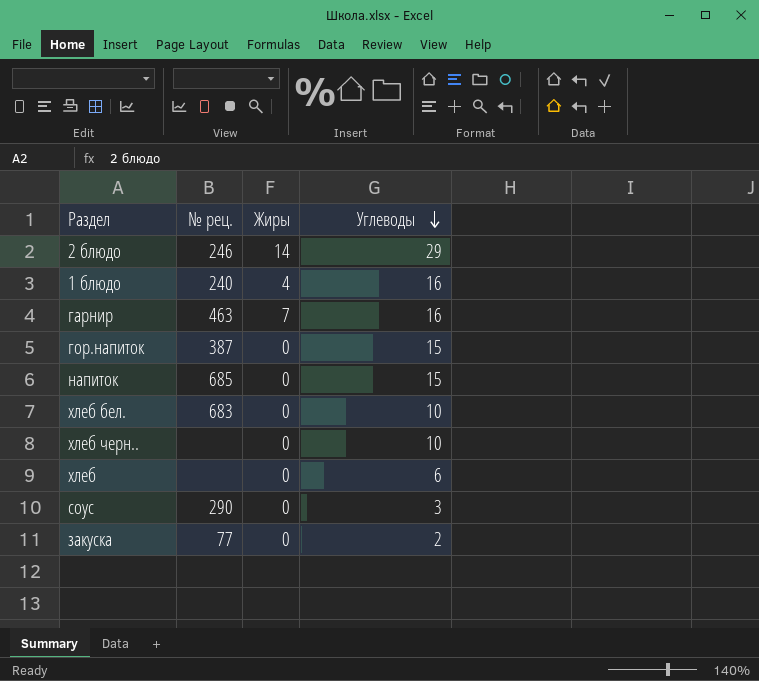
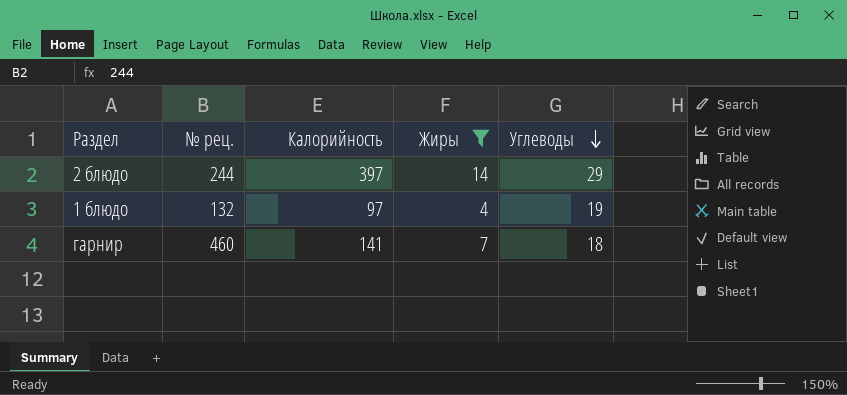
filter: none -> Жиры != 0
column Калорийность | position: none -> 3
2 блюдо | № рец.: 246 -> 244
1 блюдо | № рец.: 240 -> 132
1 блюдо | Углеводы: 16 -> 19
гарнир | № рец.: 463 -> 460
гарнир | Углеводы: 16 -> 18

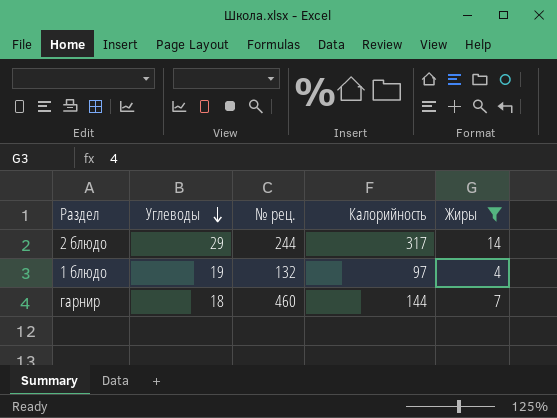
column Углеводы | position: 5 -> 2
2 блюдо | Калорийность: 397 -> 317
гарнир | Калорийность: 141 -> 144

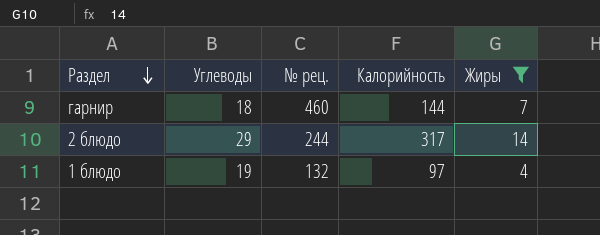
row order: Углеводы descending -> Раздел descending

